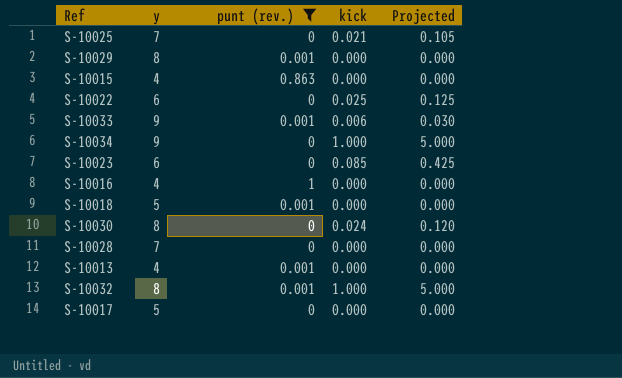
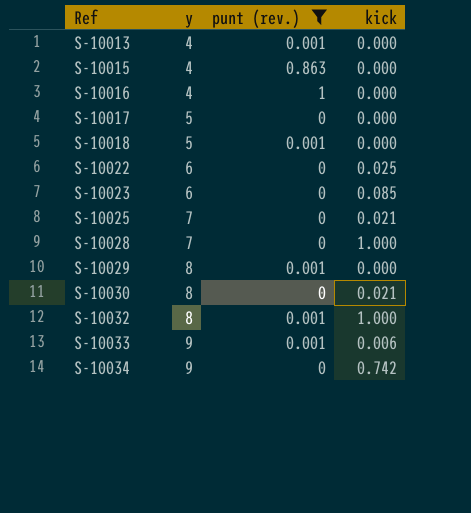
row order: none -> Ref ascending
column Projected | formula: [kick] * 5 -> none
S-10028 | kick: 0.000 -> 1.000
S-10030 | kick: 0.024 -> 0.021
S-10034 | kick: 1.000 -> 0.742

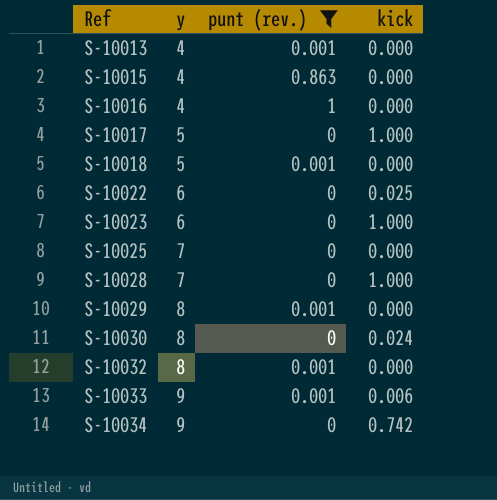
S-10017 | kick: 0.000 -> 1.000
S-10023 | kick: 0.085 -> 1.000
S-10025 | kick: 0.021 -> 0.000
S-10030 | kick: 0.021 -> 0.024
S-10032 | kick: 1.000 -> 0.000

